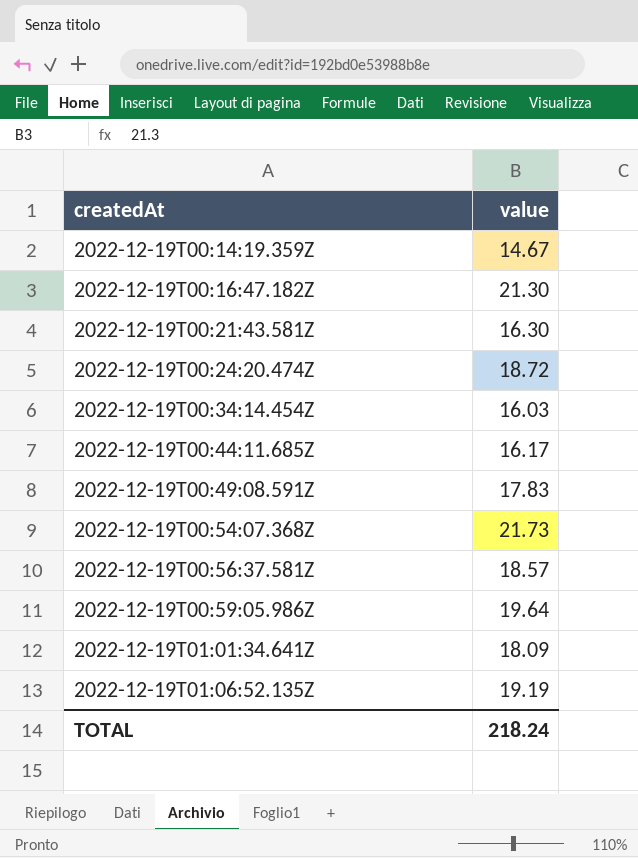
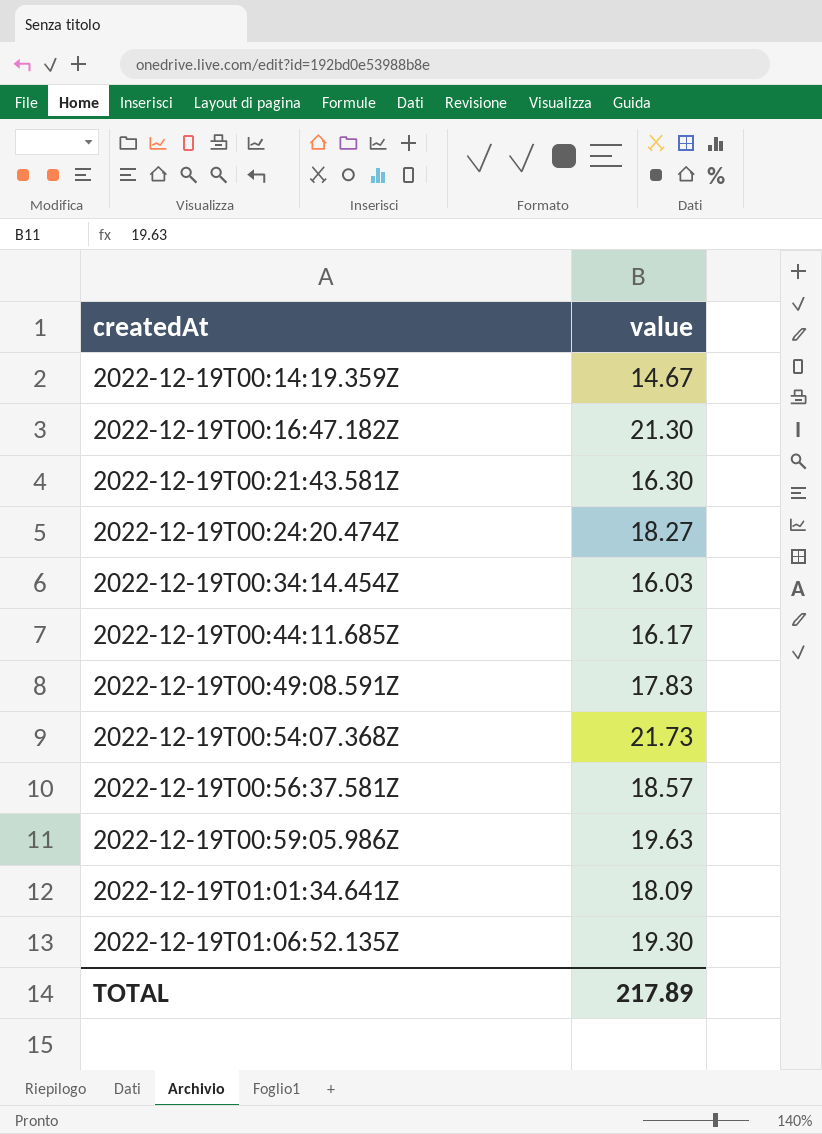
2022-12-19T00:24:20.474Z | value: 18.72 -> 18.27
2022-12-19T00:59:05.986Z | value: 19.64 -> 19.63
2022-12-19T01:06:52.135Z | value: 19.19 -> 19.30
TOTAL | value: 218.24 -> 217.89

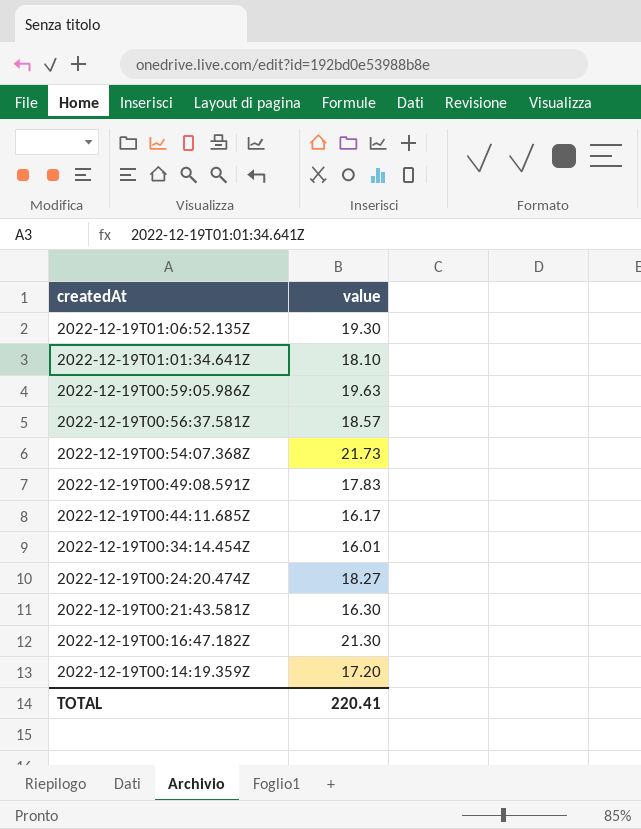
row order: createdAt ascending -> createdAt descending
2022-12-19T01:01:34.641Z | value: 18.09 -> 18.10
2022-12-19T00:34:14.454Z | value: 16.03 -> 16.01
2022-12-19T00:14:19.359Z | value: 14.67 -> 17.20
TOTAL | value: 217.89 -> 220.41

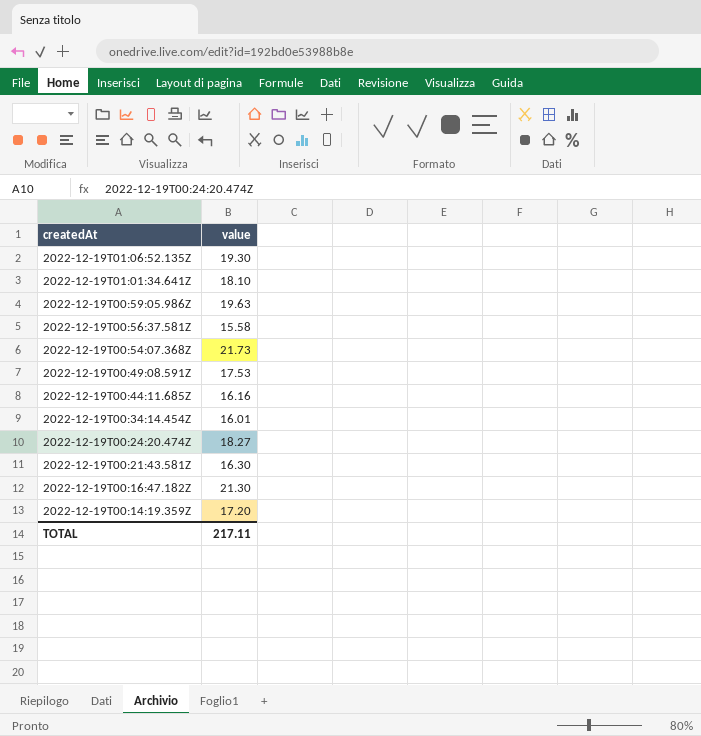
2022-12-19T00:56:37.581Z | value: 18.57 -> 15.58
2022-12-19T00:49:08.591Z | value: 17.83 -> 17.53
2022-12-19T00:44:11.685Z | value: 16.17 -> 16.16
TOTAL | value: 220.41 -> 217.11

